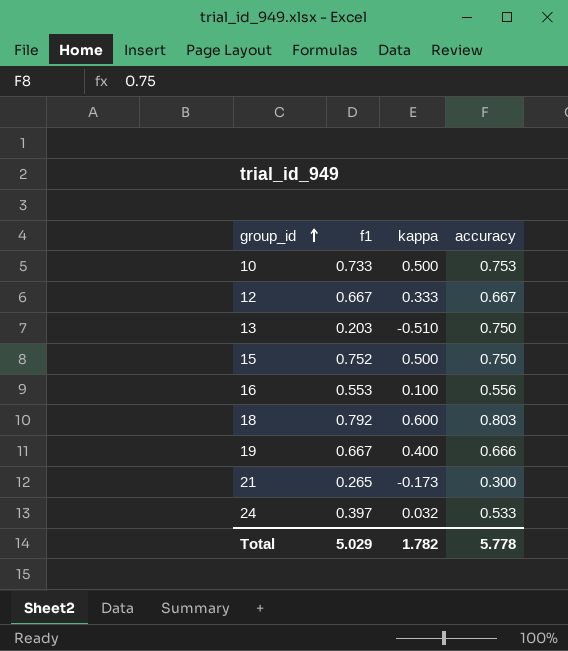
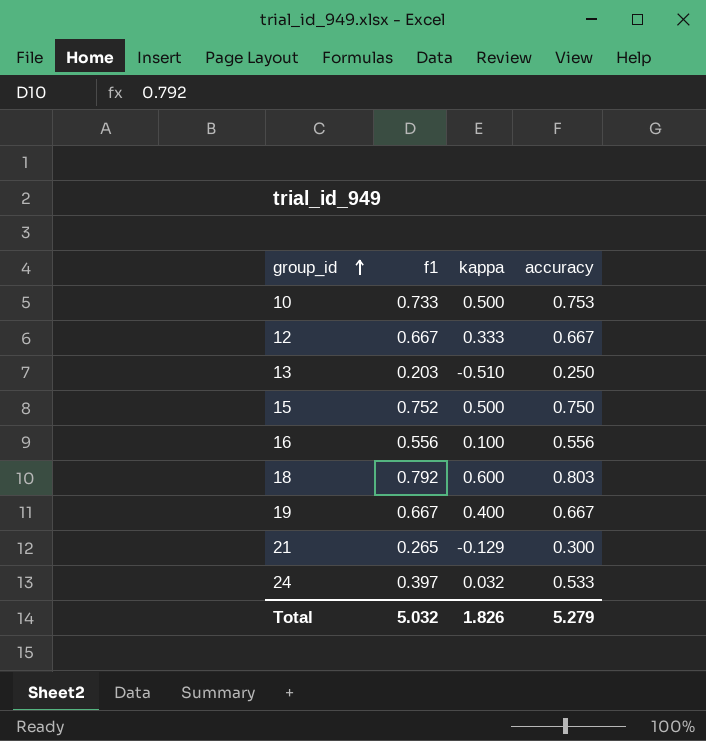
13 | accuracy: 0.750 -> 0.250
16 | f1: 0.553 -> 0.556
19 | accuracy: 0.666 -> 0.667
21 | kappa: -0.173 -> -0.129
Total | f1: 5.029 -> 5.032
Total | kappa: 1.782 -> 1.826
Total | accuracy: 5.778 -> 5.279

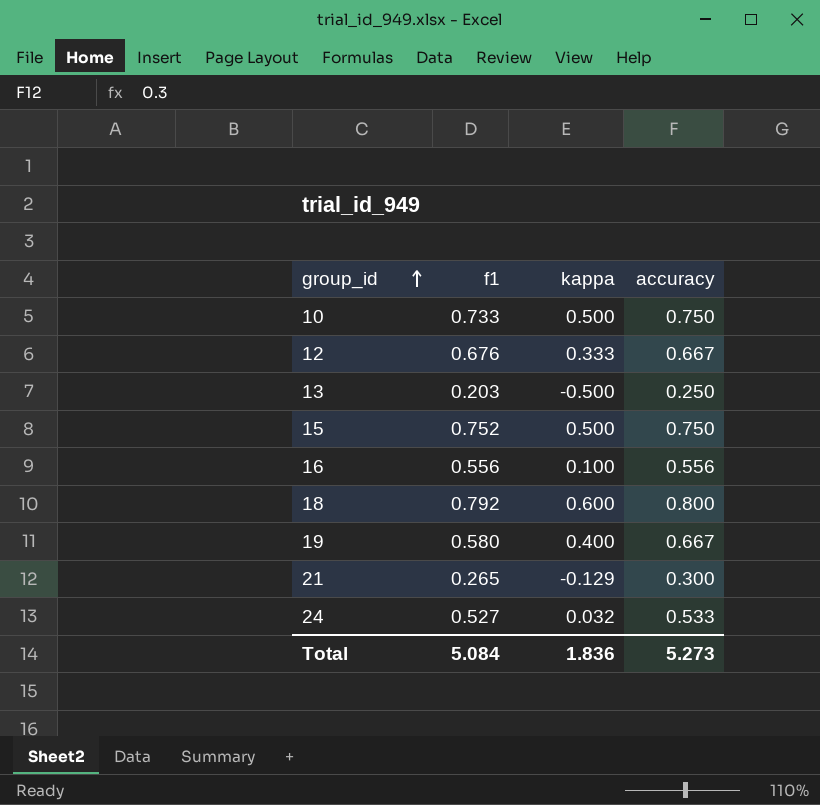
10 | accuracy: 0.753 -> 0.750
12 | f1: 0.667 -> 0.676
13 | kappa: -0.510 -> -0.500
18 | accuracy: 0.803 -> 0.800
19 | f1: 0.667 -> 0.580
24 | f1: 0.397 -> 0.527
Total | f1: 5.032 -> 5.084
Total | kappa: 1.826 -> 1.836
Total | accuracy: 5.279 -> 5.273

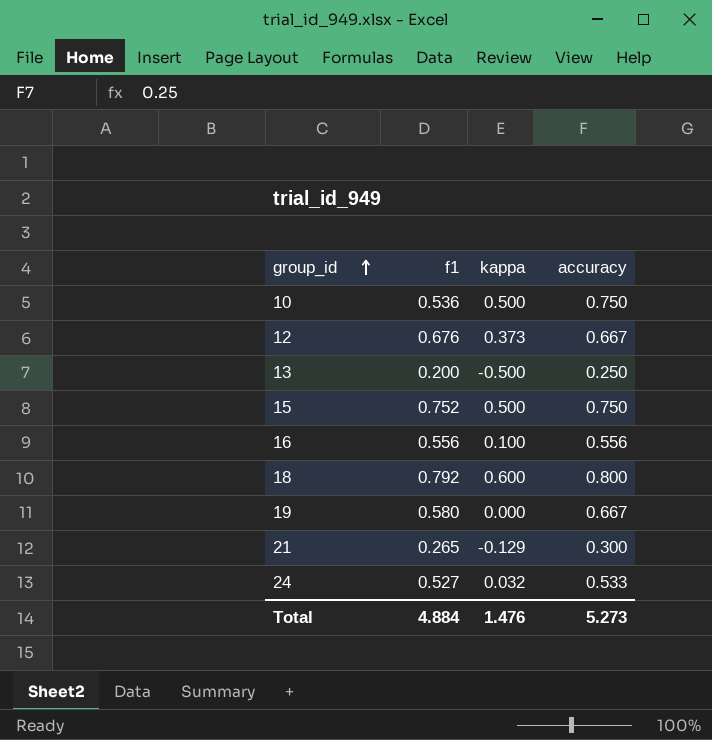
10 | f1: 0.733 -> 0.536
12 | kappa: 0.333 -> 0.373
13 | f1: 0.203 -> 0.200
19 | kappa: 0.400 -> 0.000
Total | f1: 5.084 -> 4.884
Total | kappa: 1.836 -> 1.476

